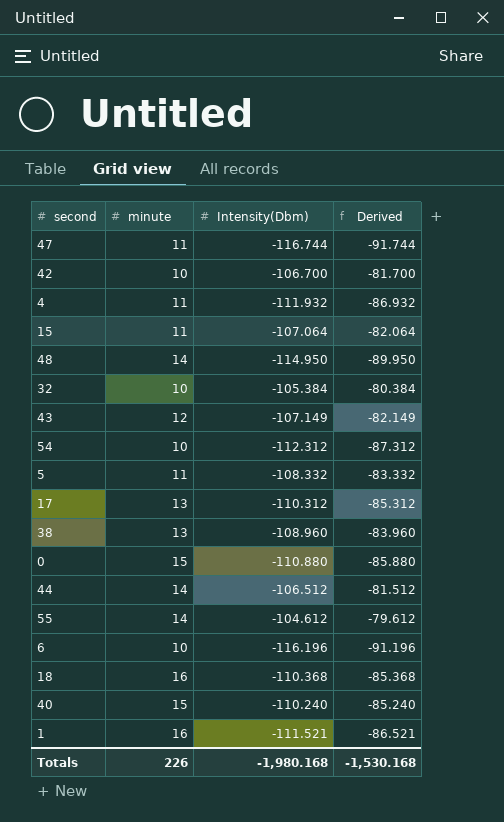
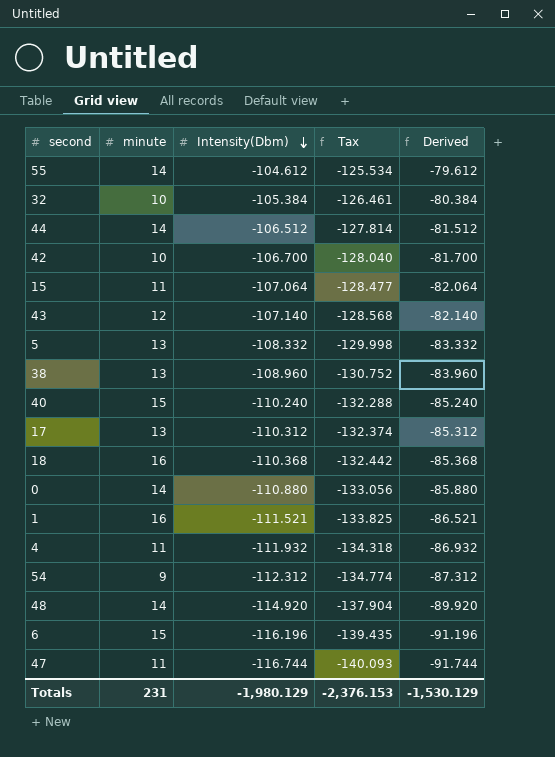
row order: none -> Intensity(Dbm) descending
column Tax | formula: none -> [Intensity(Dbm)] * 1.2
43 | Intensity(Dbm): -107.149 -> -107.140
43 | Derived: -82.149 -> -82.140
5 | minute: 11 -> 13
0 | minute: 15 -> 14
54 | minute: 10 -> 9
48 | Intensity(Dbm): -114.950 -> -114.920
48 | Derived: -89.950 -> -89.920
6 | minute: 10 -> 15
Totals | minute: 226 -> 231
Totals | Intensity(Dbm): -1,980.168 -> -1,980.129
Totals | Derived: -1,530.168 -> -1,530.129

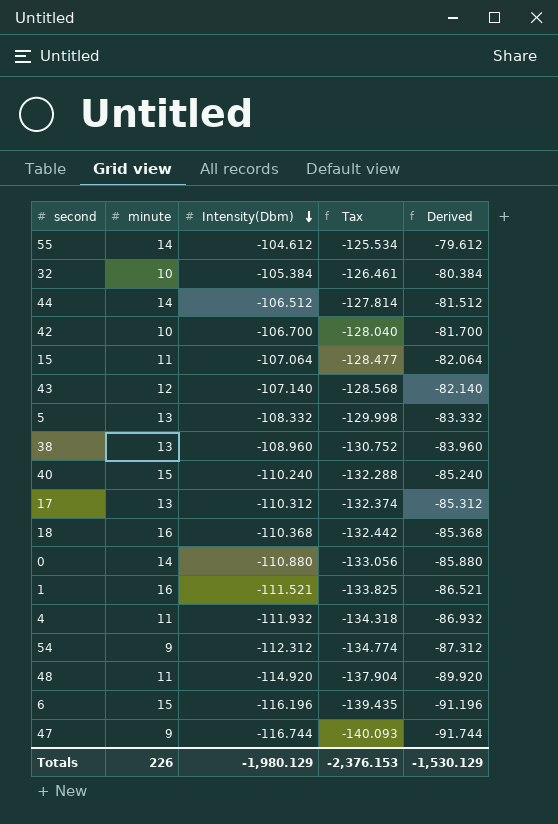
48 | minute: 14 -> 11
47 | minute: 11 -> 9
Totals | minute: 231 -> 226

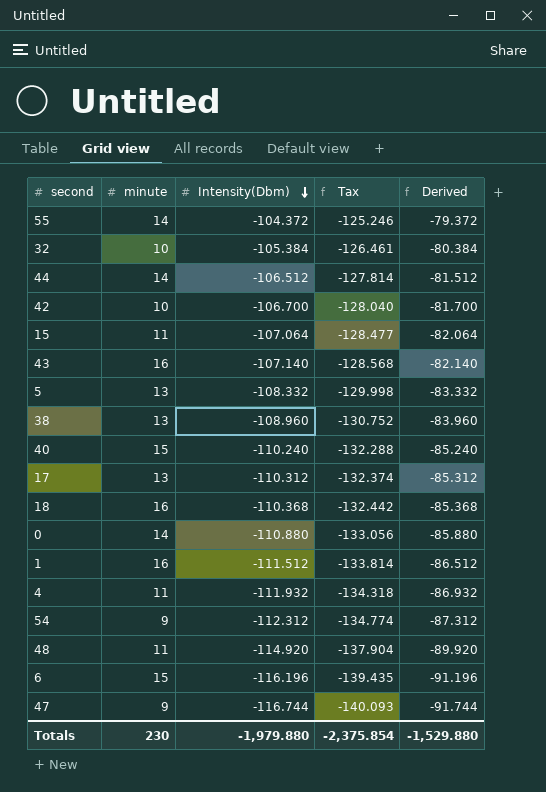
55 | Intensity(Dbm): -104.612 -> -104.372
55 | Tax: -125.534 -> -125.246
55 | Derived: -79.612 -> -79.372
43 | minute: 12 -> 16
1 | Intensity(Dbm): -111.521 -> -111.512
1 | Tax: -133.825 -> -133.814
1 | Derived: -86.521 -> -86.512
Totals | minute: 226 -> 230
Totals | Intensity(Dbm): -1,980.129 -> -1,979.880
Totals | Tax: -2,376.153 -> -2,375.854
Totals | Derived: -1,530.129 -> -1,529.880

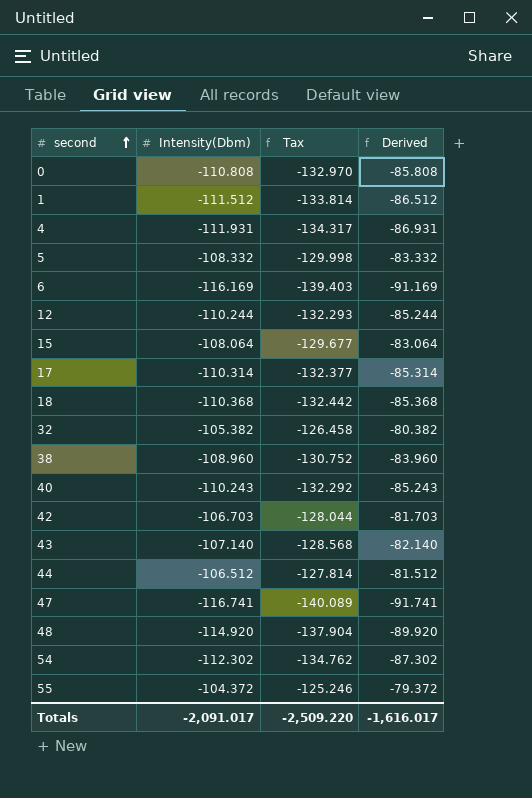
row order: Intensity(Dbm) descending -> second ascending
column minute | position: 2 -> none
0 | Intensity(Dbm): -110.880 -> -110.808
0 | Tax: -133.056 -> -132.970
0 | Derived: -85.880 -> -85.808
4 | Intensity(Dbm): -111.932 -> -111.931
4 | Tax: -134.318 -> -134.317
4 | Derived: -86.932 -> -86.931
6 | Intensity(Dbm): -116.196 -> -116.169
6 | Tax: -139.435 -> -139.403
6 | Derived: -91.196 -> -91.169
row 12: none -> -110.244 | -132.293 | -85.244
15 | Intensity(Dbm): -107.064 -> -108.064
15 | Tax: -128.477 -> -129.677
15 | Derived: -82.064 -> -83.064
17 | Intensity(Dbm): -110.312 -> -110.314
17 | Tax: -132.374 -> -132.377
17 | Derived: -85.312 -> -85.314
32 | Intensity(Dbm): -105.384 -> -105.382
32 | Tax: -126.461 -> -126.458
32 | Derived: -80.384 -> -80.382
40 | Intensity(Dbm): -110.240 -> -110.243
40 | Tax: -132.288 -> -132.292
40 | Derived: -85.240 -> -85.243
42 | Intensity(Dbm): -106.700 -> -106.703
42 | Tax: -128.040 -> -128.044
42 | Derived: -81.700 -> -81.703
47 | Intensity(Dbm): -116.744 -> -116.741
47 | Tax: -140.093 -> -140.089
47 | Derived: -91.744 -> -91.741
54 | Intensity(Dbm): -112.312 -> -112.302
54 | Tax: -134.774 -> -134.762
54 | Derived: -87.312 -> -87.302
Totals | Intensity(Dbm): -1,979.880 -> -2,091.017
Totals | Tax: -2,375.854 -> -2,509.220
Totals | Derived: -1,529.880 -> -1,616.017

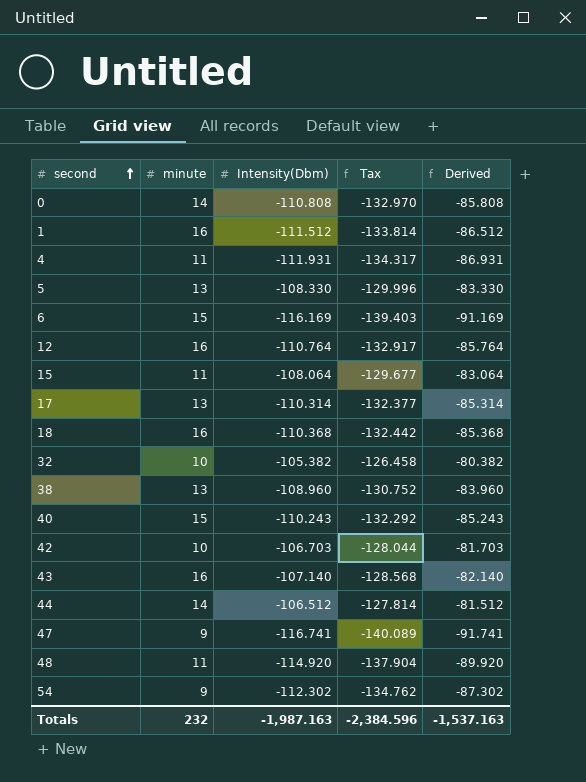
column minute | position: none -> 2
row 55: -104.372 | -125.246 | -79.372 -> none
5 | Intensity(Dbm): -108.332 -> -108.330
5 | Tax: -129.998 -> -129.996
5 | Derived: -83.332 -> -83.330
12 | Intensity(Dbm): -110.244 -> -110.764
12 | Tax: -132.293 -> -132.917
12 | Derived: -85.244 -> -85.764
Totals | Intensity(Dbm): -2,091.017 -> -1,987.163
Totals | Tax: -2,509.220 -> -2,384.596
Totals | Derived: -1,616.017 -> -1,537.163

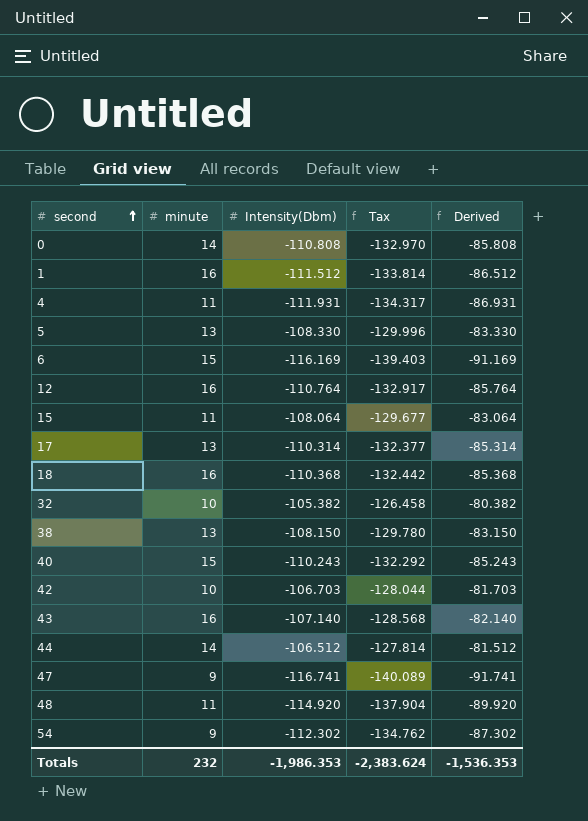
38 | Intensity(Dbm): -108.960 -> -108.150
38 | Tax: -130.752 -> -129.780
38 | Derived: -83.960 -> -83.150
Totals | Intensity(Dbm): -1,987.163 -> -1,986.353
Totals | Tax: -2,384.596 -> -2,383.624
Totals | Derived: -1,537.163 -> -1,536.353

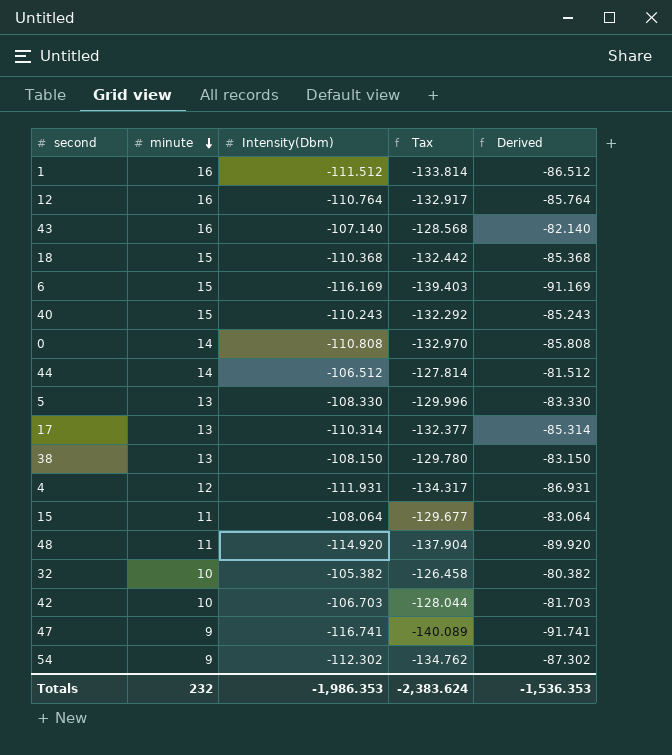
row order: second ascending -> minute descending
18 | minute: 16 -> 15
4 | minute: 11 -> 12

